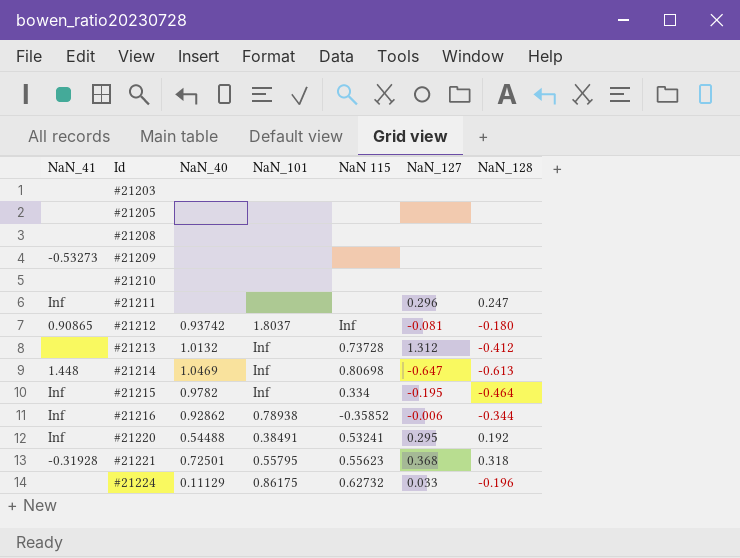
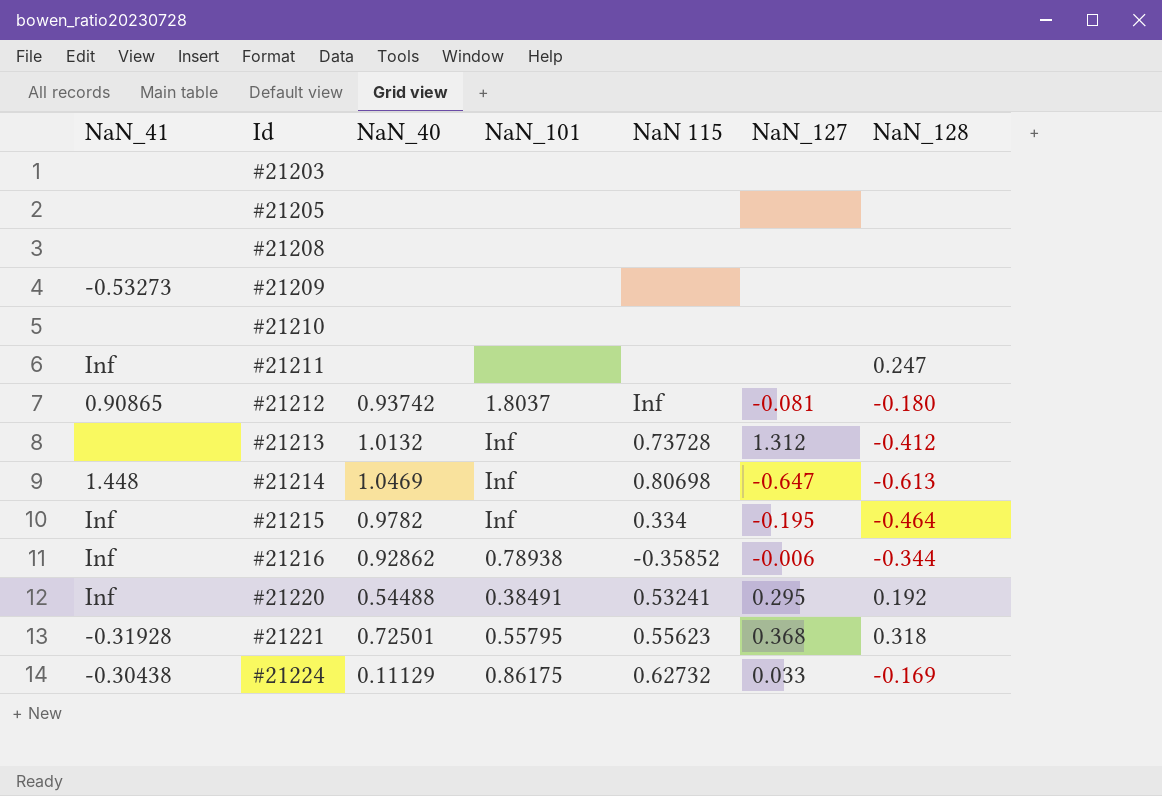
#21211 | NaN_127: 0.296 -> none
#21224 | NaN_41: none -> -0.30438
#21224 | NaN_128: -0.196 -> -0.169

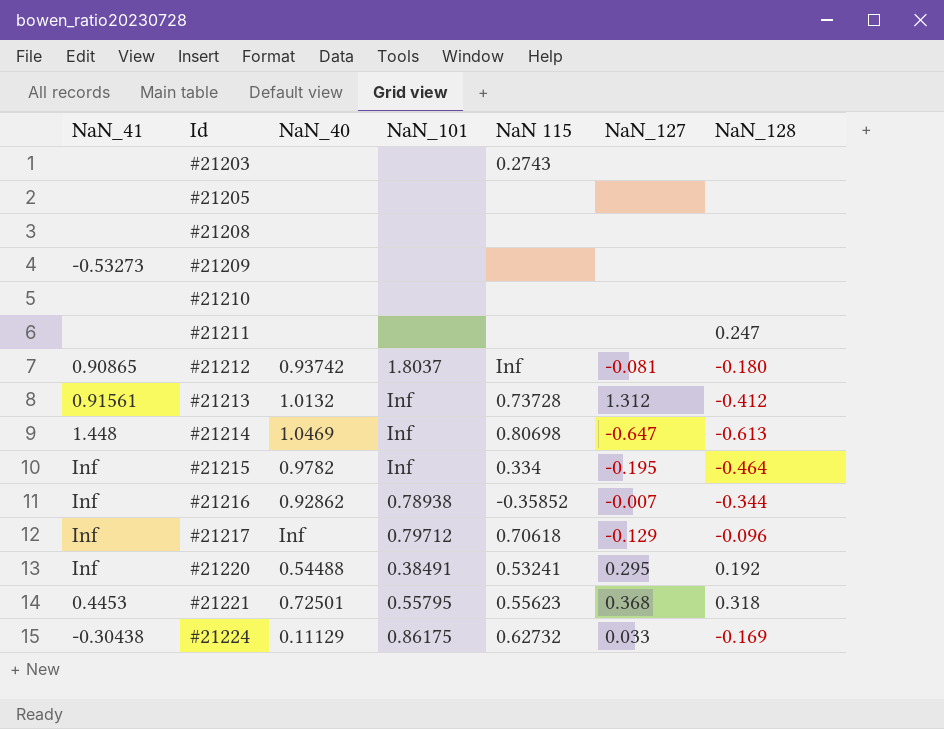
#21203 | NaN 115: none -> 0.2743
#21211 | NaN_41: Inf -> none
#21213 | NaN_41: none -> 0.91561
#21216 | NaN_127: -0.006 -> -0.007
row #21217: none -> Inf | Inf | 0.79712 | 0.70618 | -0.129 | -0.096
#21221 | NaN_41: -0.31928 -> 0.4453

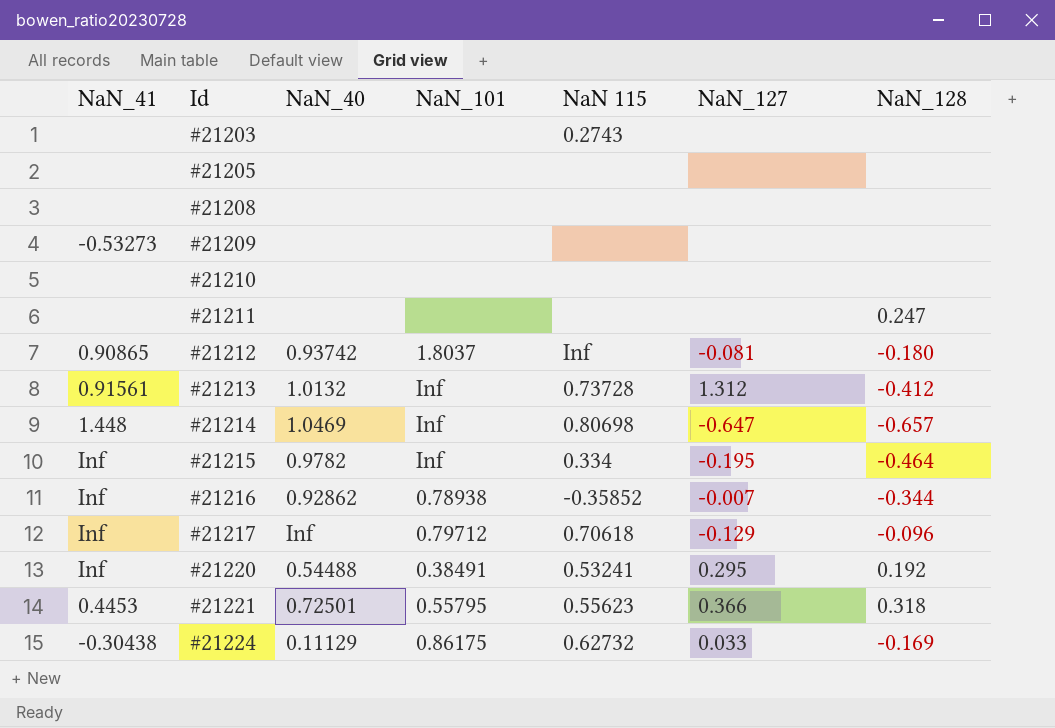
#21214 | NaN_128: -0.613 -> -0.657
#21221 | NaN_127: 0.368 -> 0.366

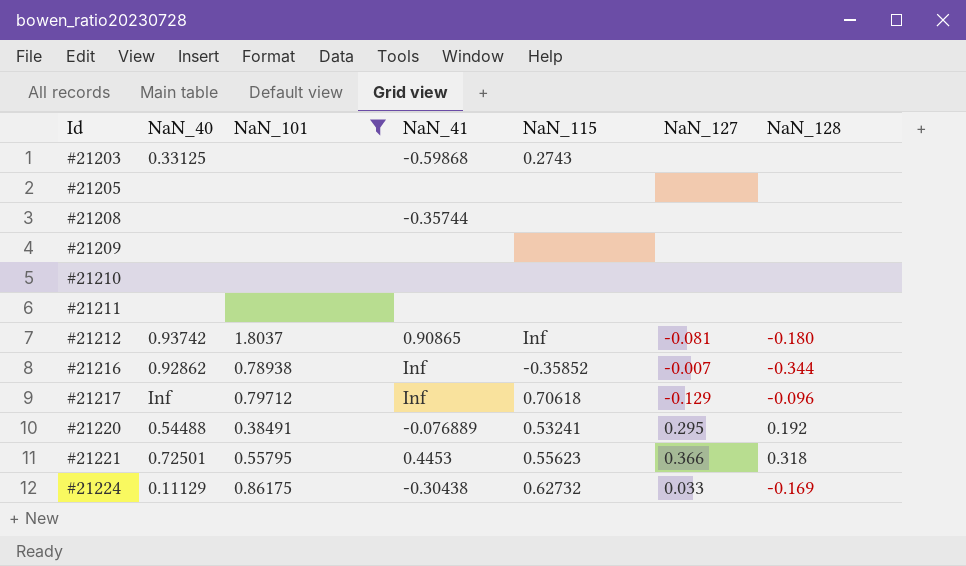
filter: none -> NaN_101 != Inf
column NaN_41 | position: 1 -> 4
column name: NaN 115 -> NaN_115
#21203 | NaN_40: none -> 0.33125
#21203 | NaN_41: none -> -0.59868
#21208 | NaN_41: none -> -0.35744
#21209 | NaN_41: -0.53273 -> none
#21211 | NaN_128: 0.247 -> none
#21220 | NaN_41: Inf -> -0.076889

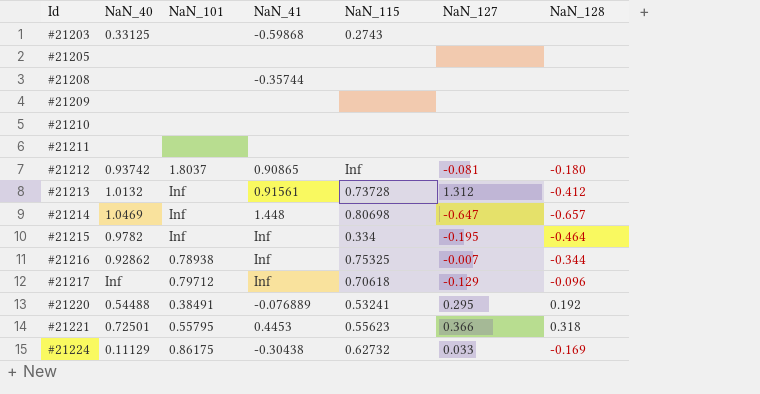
filter: NaN_101 != Inf -> none
#21216 | NaN_115: -0.35852 -> 0.75325

